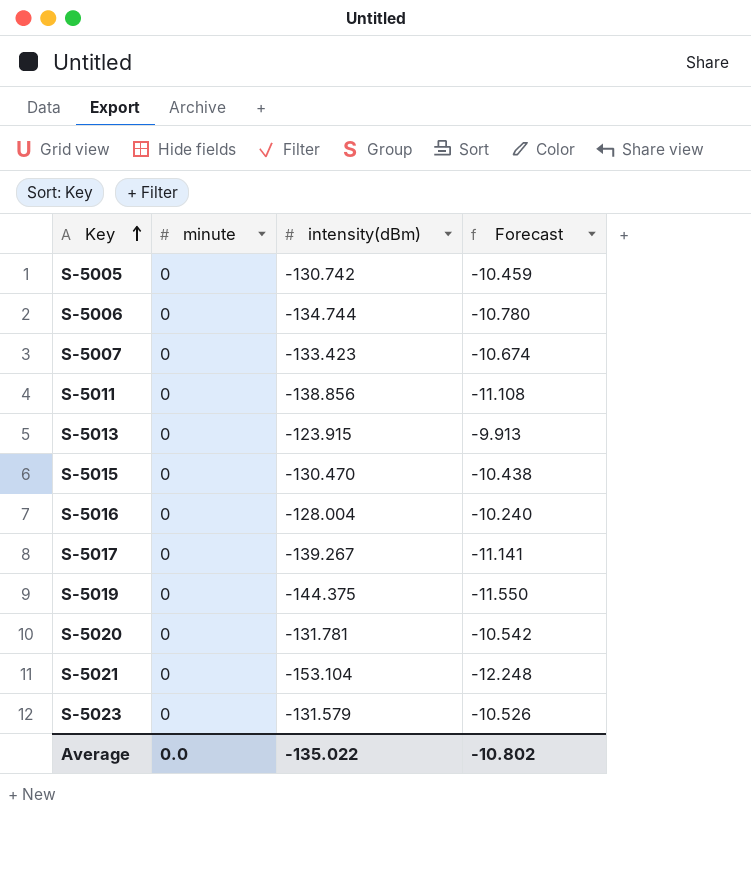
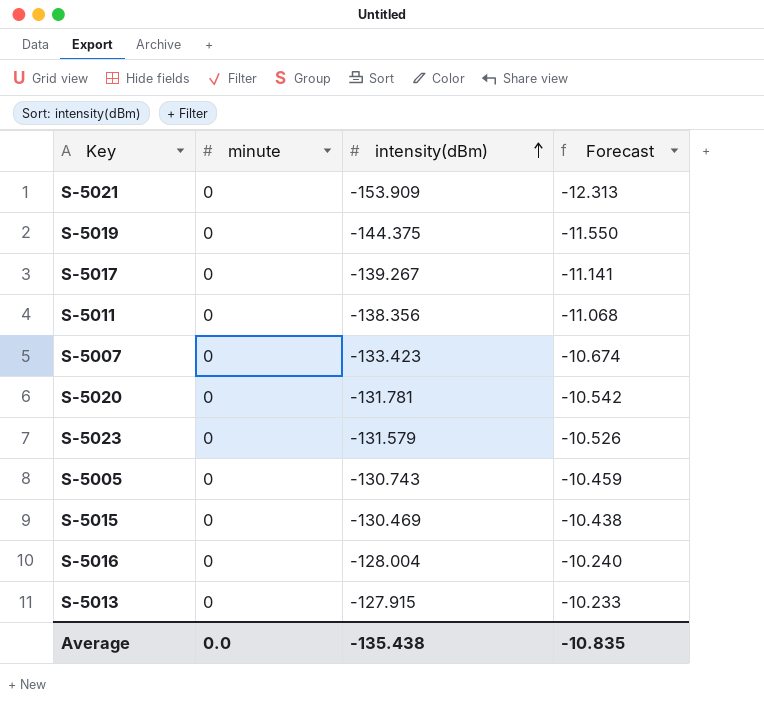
row order: Key ascending -> intensity(dBm) ascending
row S-5006: 0 | -134.744 | -10.780 -> none
S-5021 | intensity(dBm): -153.104 -> -153.909
S-5021 | Forecast: -12.248 -> -12.313
S-5011 | intensity(dBm): -138.856 -> -138.356
S-5011 | Forecast: -11.108 -> -11.068
S-5005 | intensity(dBm): -130.742 -> -130.743
S-5015 | intensity(dBm): -130.470 -> -130.469
S-5013 | intensity(dBm): -123.915 -> -127.915
S-5013 | Forecast: -9.913 -> -10.233
Average | intensity(dBm): -135.022 -> -135.438
Average | Forecast: -10.802 -> -10.835

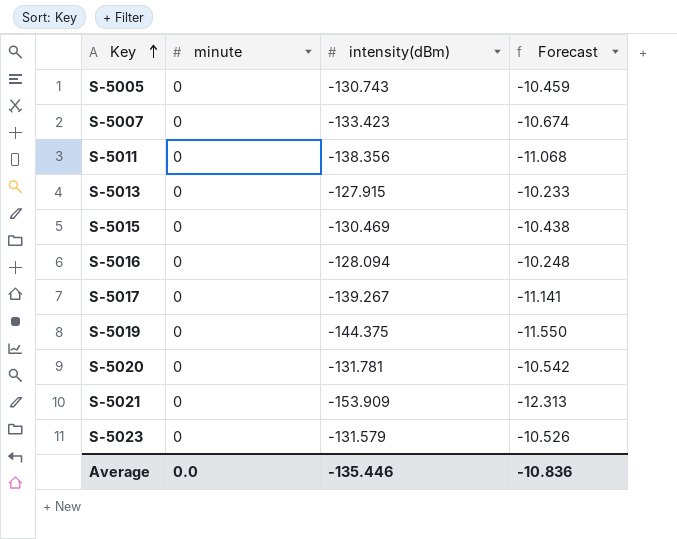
row order: intensity(dBm) ascending -> Key ascending
S-5016 | intensity(dBm): -128.004 -> -128.094
S-5016 | Forecast: -10.240 -> -10.248
Average | intensity(dBm): -135.438 -> -135.446
Average | Forecast: -10.835 -> -10.836

